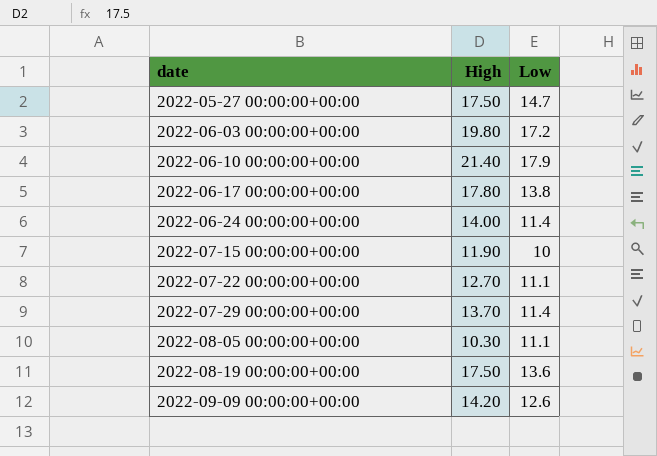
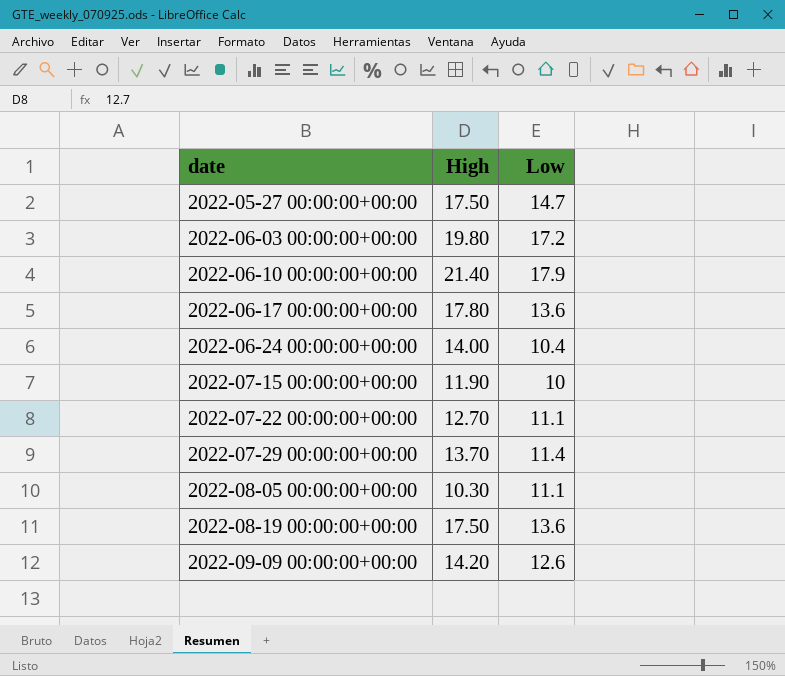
2022-06-17 00:00:00+00:00 | Low: 13.8 -> 13.6
2022-06-24 00:00:00+00:00 | Low: 11.4 -> 10.4

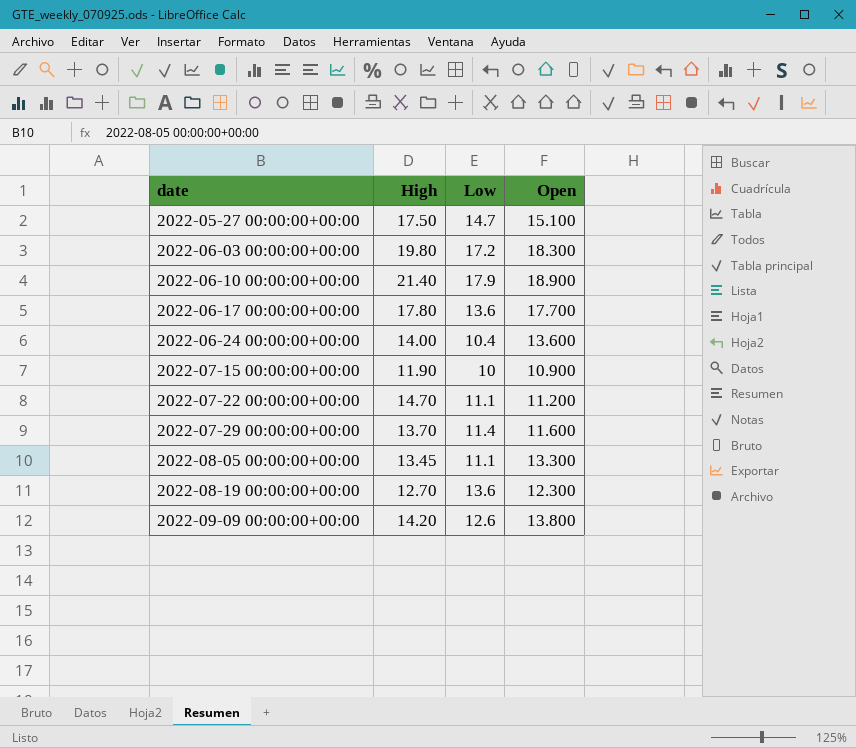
column Open | position: none -> 4
2022-07-22 00:00:00+00:00 | High: 12.70 -> 14.70
2022-08-05 00:00:00+00:00 | High: 10.30 -> 13.45
2022-08-19 00:00:00+00:00 | High: 17.50 -> 12.70

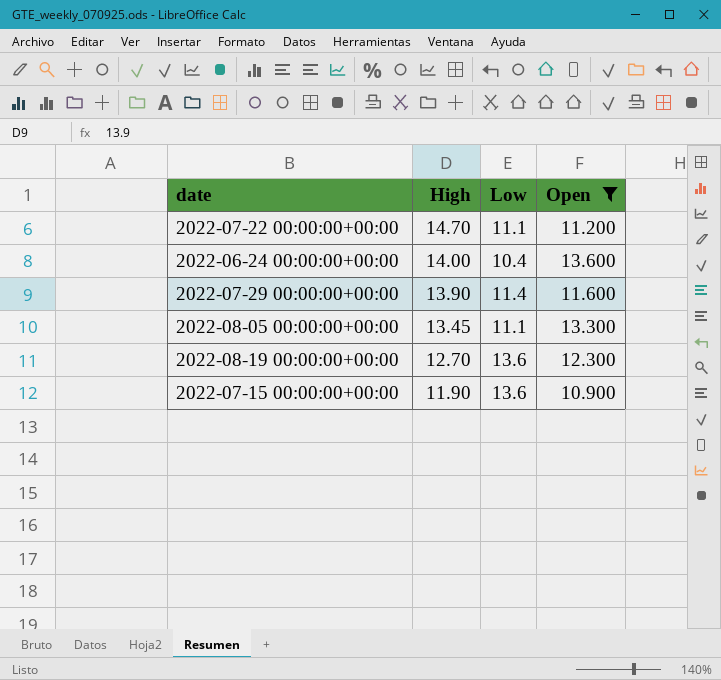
filter: none -> Open <= 13.600
row order: date ascending -> High descending
2022-07-29 00:00:00+00:00 | High: 13.70 -> 13.90
2022-07-15 00:00:00+00:00 | Low: 10 -> 13.6

